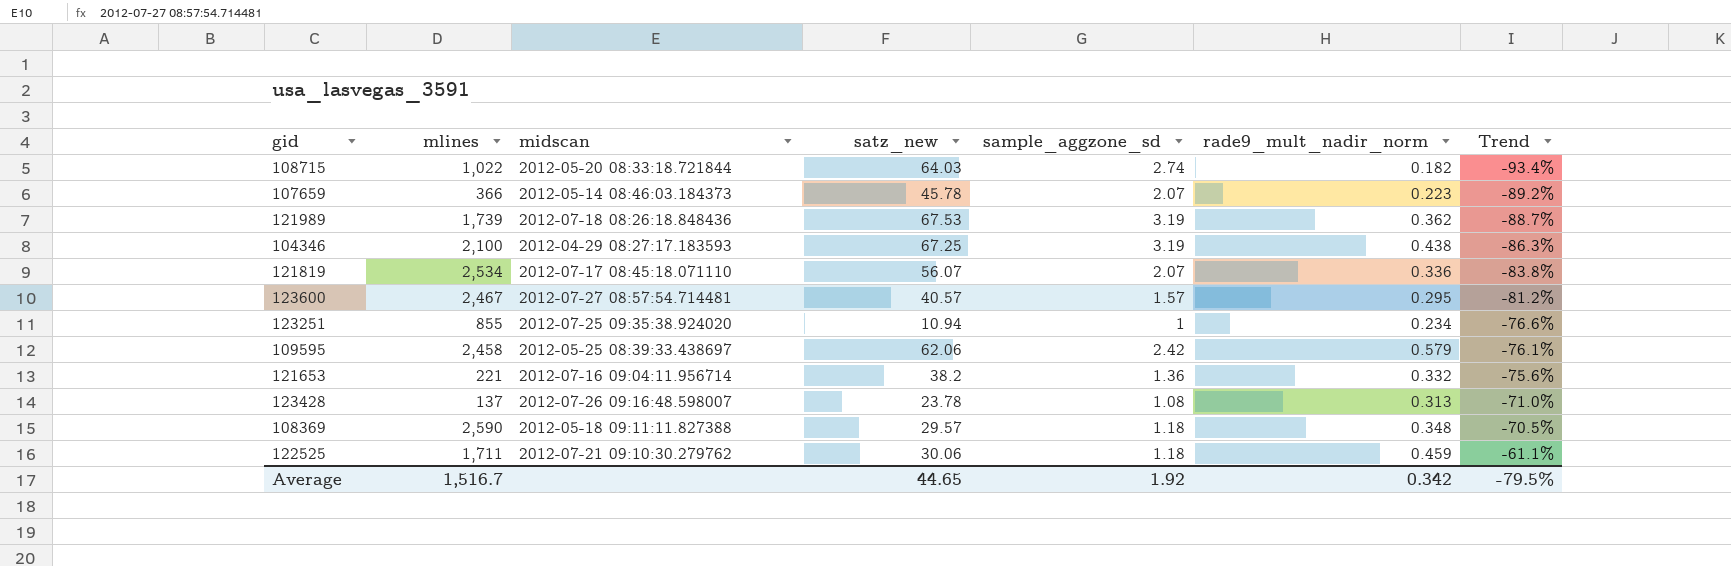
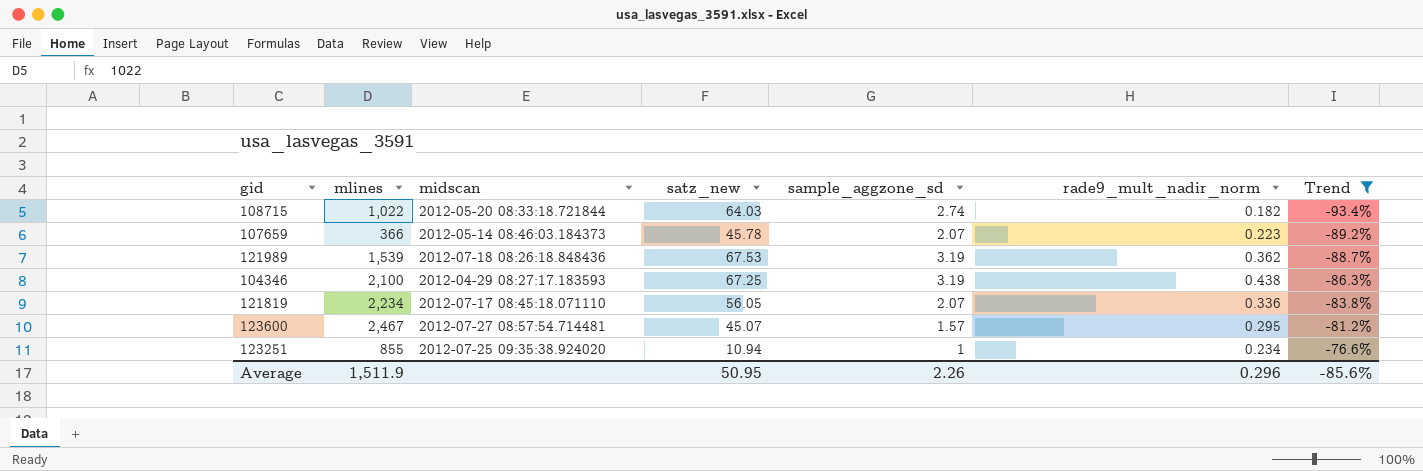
filter: none -> Trend <= -76.6%
121989 | mlines: 1,739 -> 1,539
121819 | mlines: 2,534 -> 2,234
121819 | satz_new: 56.07 -> 56.05
123600 | satz_new: 40.57 -> 45.07
Average | mlines: 1,516.7 -> 1,511.9
Average | satz_new: 44.65 -> 50.95
Average | sample_aggzone_sd: 1.92 -> 2.26
Average | rade9_mult_nadir_norm: 0.342 -> 0.296
Average | Trend: -79.5% -> -85.6%

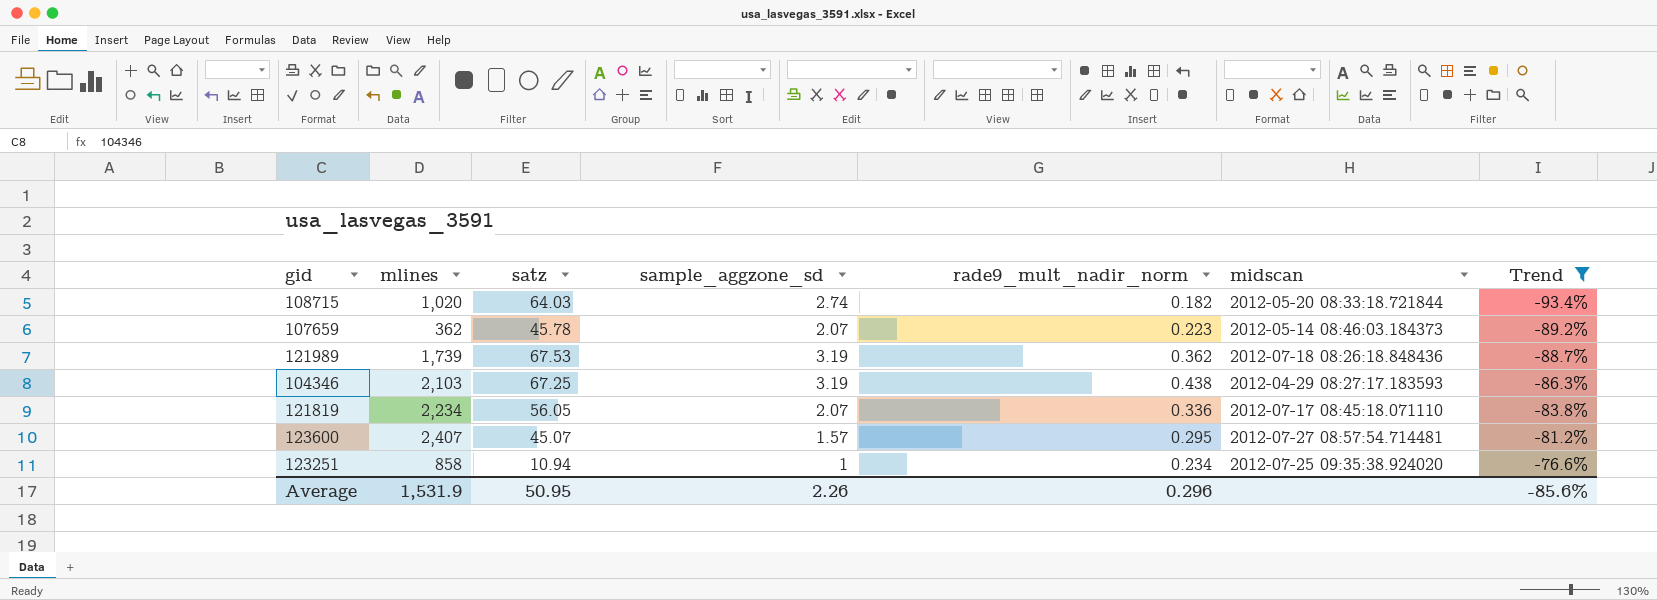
column name: satz_new -> satz
column midscan | position: 3 -> 6
108715 | mlines: 1,022 -> 1,020
107659 | mlines: 366 -> 362
121989 | mlines: 1,539 -> 1,739
104346 | mlines: 2,100 -> 2,103
123600 | mlines: 2,467 -> 2,407
123251 | mlines: 855 -> 858
Average | mlines: 1,511.9 -> 1,531.9

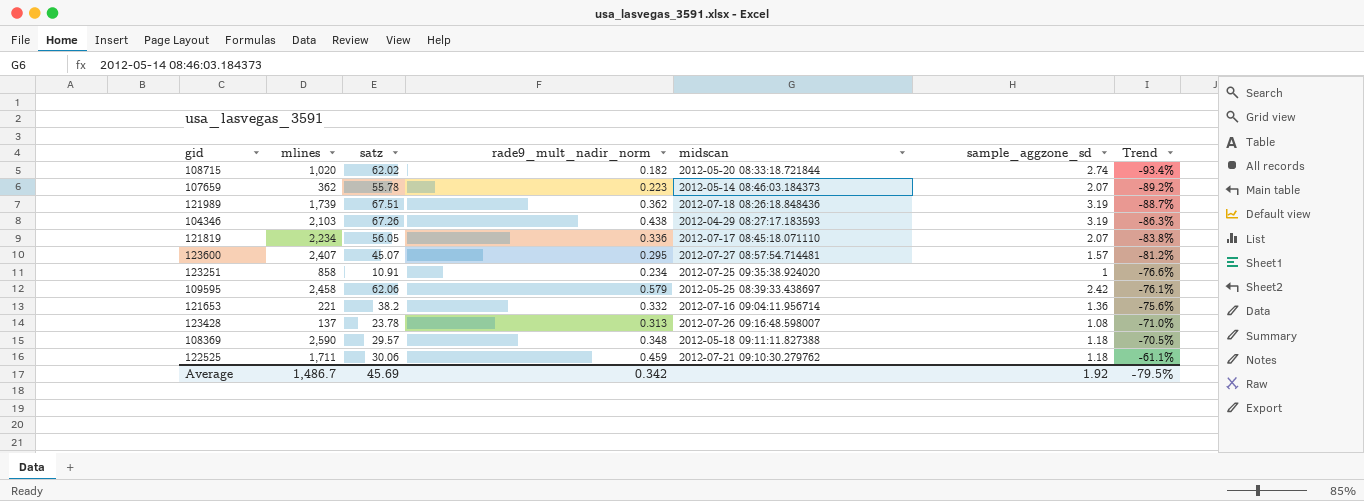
filter: Trend <= -76.6% -> none
column sample_aggzone_sd | position: 4 -> 6
108715 | satz: 64.03 -> 62.02
107659 | satz: 45.78 -> 55.78
121989 | satz: 67.53 -> 67.51
104346 | satz: 67.25 -> 67.26
123251 | satz: 10.94 -> 10.91
Average | mlines: 1,531.9 -> 1,486.7
Average | satz: 50.95 -> 45.69
Average | rade9_mult_nadir_norm: 0.296 -> 0.342
Average | sample_aggzone_sd: 2.26 -> 1.92
Average | Trend: -85.6% -> -79.5%

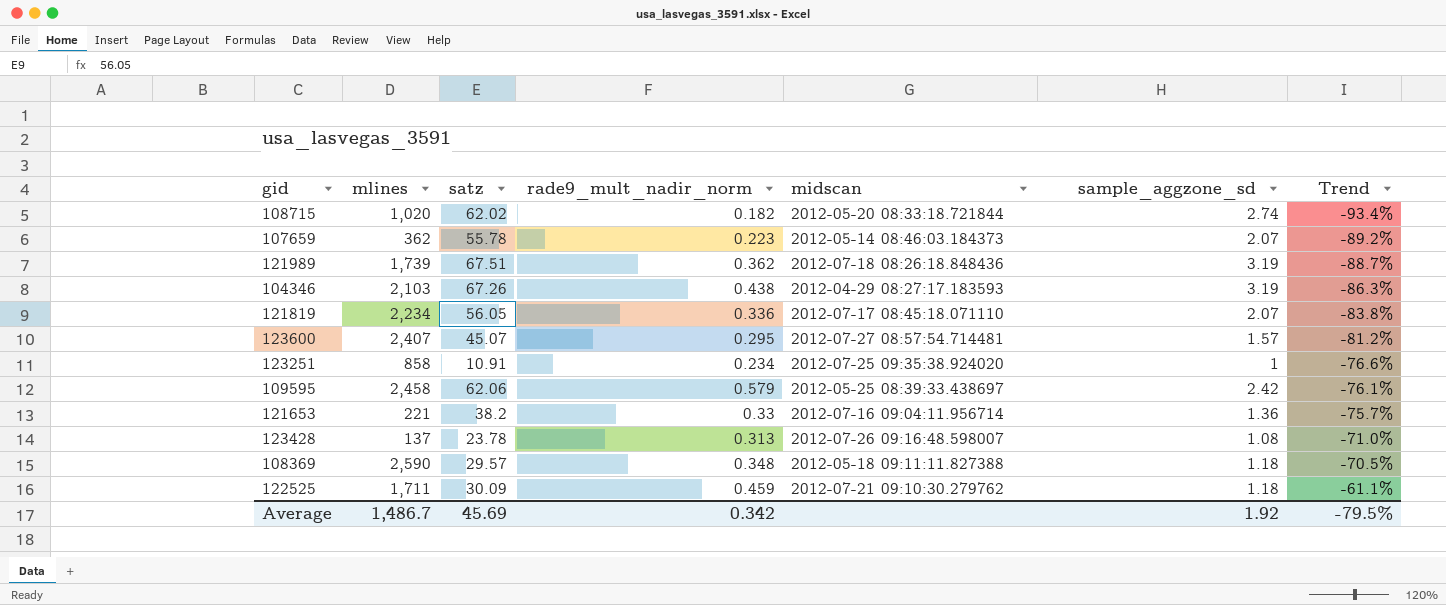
121653 | rade9_mult_nadir_norm: 0.332 -> 0.33
121653 | Trend: -75.6% -> -75.7%
122525 | satz: 30.06 -> 30.09

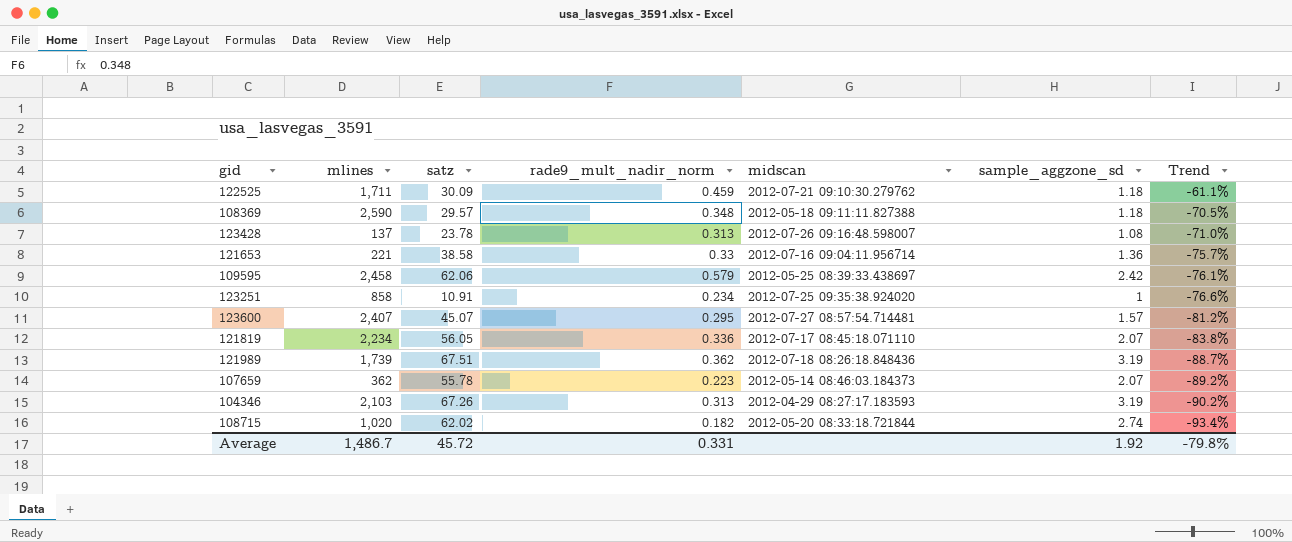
row order: Trend ascending -> Trend descending
121653 | satz: 38.2 -> 38.58
104346 | rade9_mult_nadir_norm: 0.438 -> 0.313
104346 | Trend: -86.3% -> -90.2%
Average | satz: 45.69 -> 45.72
Average | rade9_mult_nadir_norm: 0.342 -> 0.331
Average | Trend: -79.5% -> -79.8%

